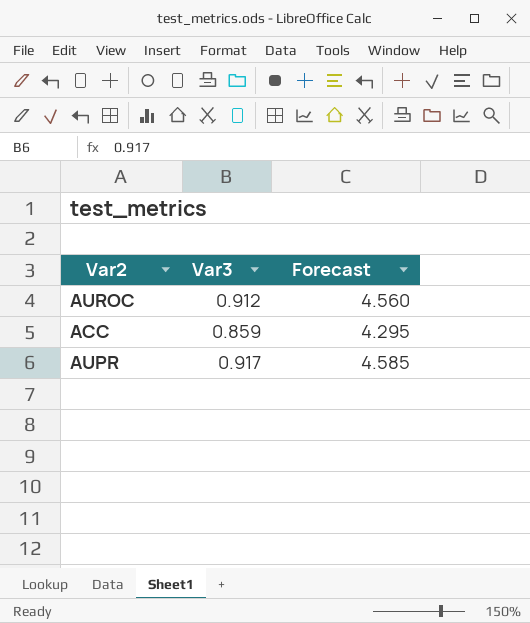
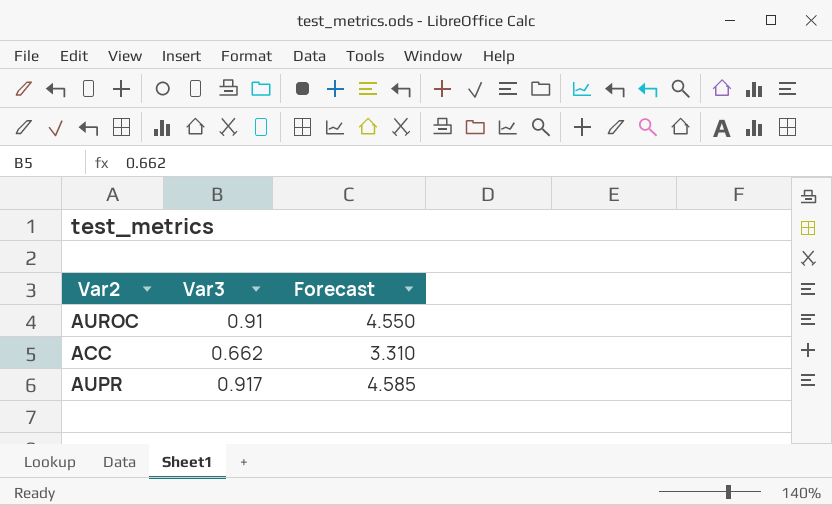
AUROC | Var3: 0.912 -> 0.91
AUROC | Forecast: 4.560 -> 4.550
ACC | Var3: 0.859 -> 0.662
ACC | Forecast: 4.295 -> 3.310

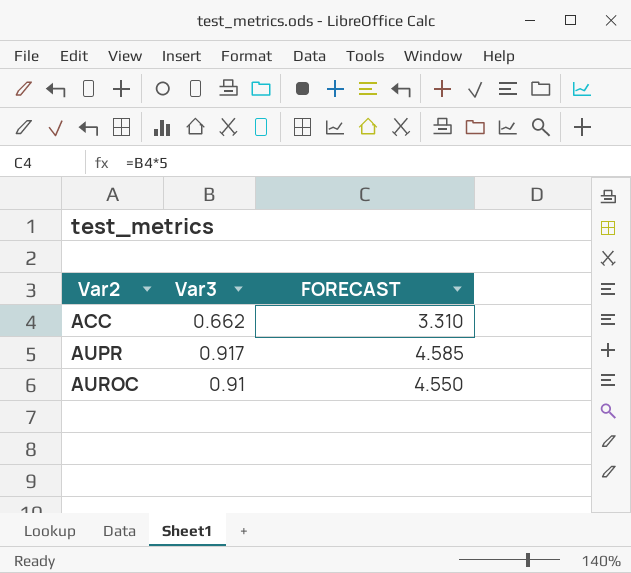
row order: none -> Var2 ascending
column name: Forecast -> FORECAST

